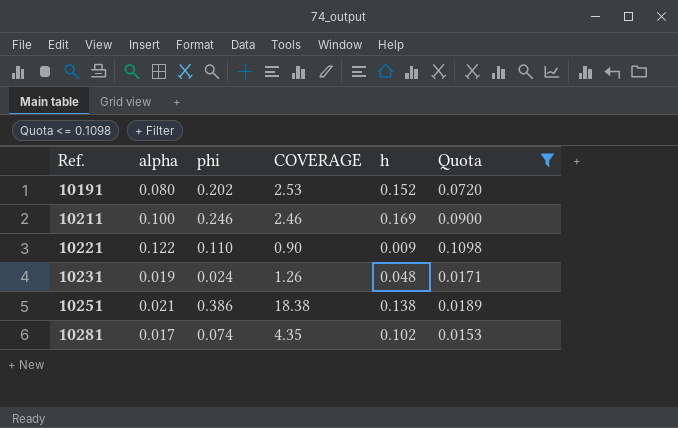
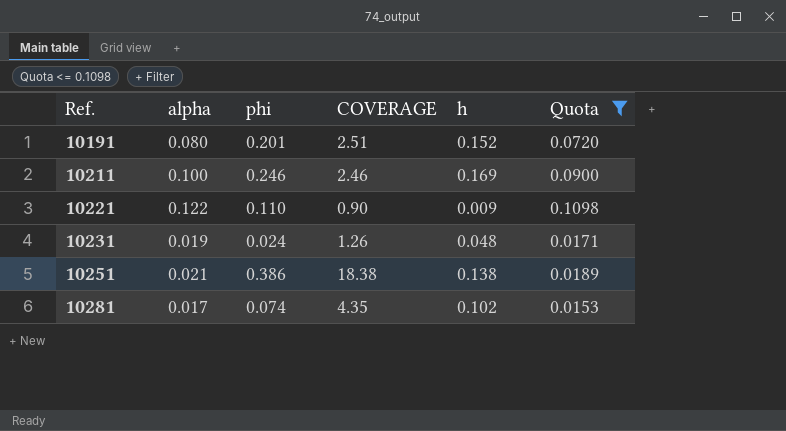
10191 | phi: 0.202 -> 0.201
10191 | COVERAGE: 2.53 -> 2.51

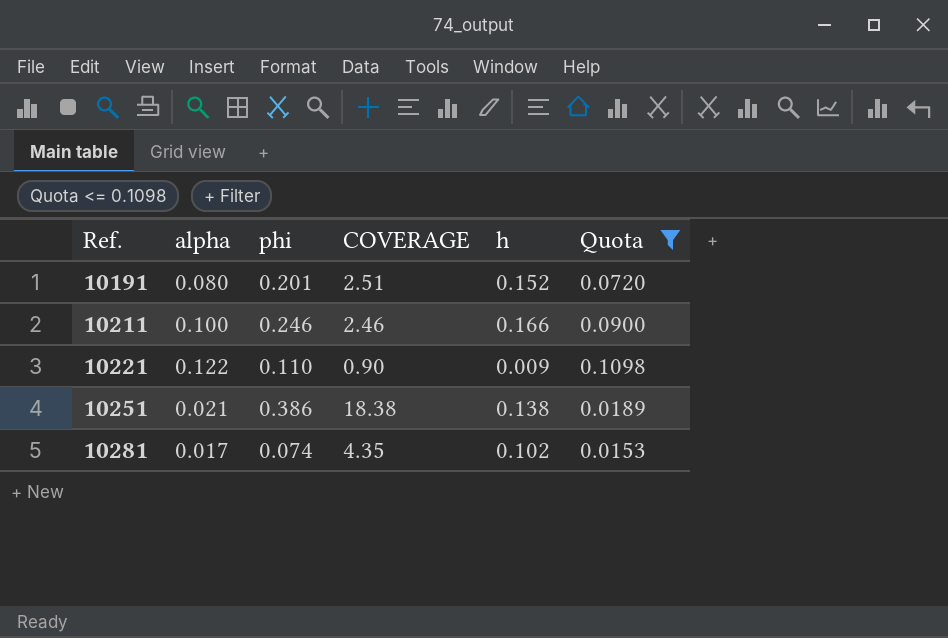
row 10231: 0.019 | 0.024 | 1.26 | 0.048 | 0.0171 -> none
10211 | h: 0.169 -> 0.166

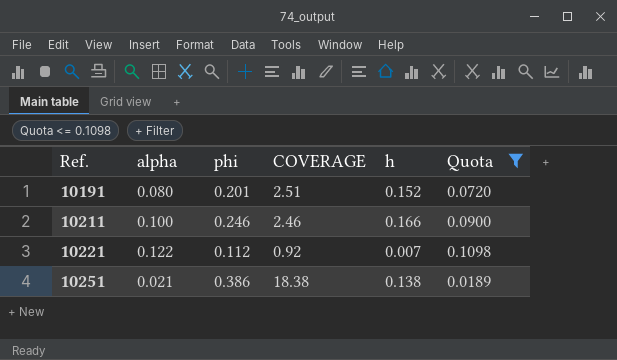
row 10281: 0.017 | 0.074 | 4.35 | 0.102 | 0.0153 -> none
10221 | phi: 0.110 -> 0.112
10221 | COVERAGE: 0.90 -> 0.92
10221 | h: 0.009 -> 0.007

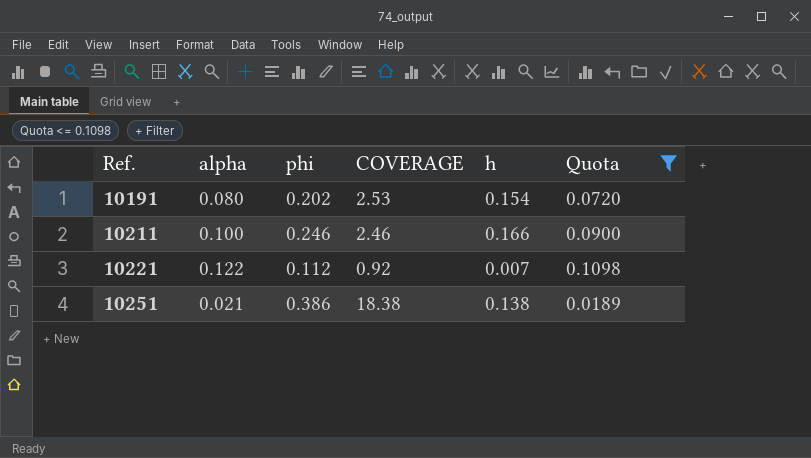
10191 | phi: 0.201 -> 0.202
10191 | COVERAGE: 2.51 -> 2.53
10191 | h: 0.152 -> 0.154

